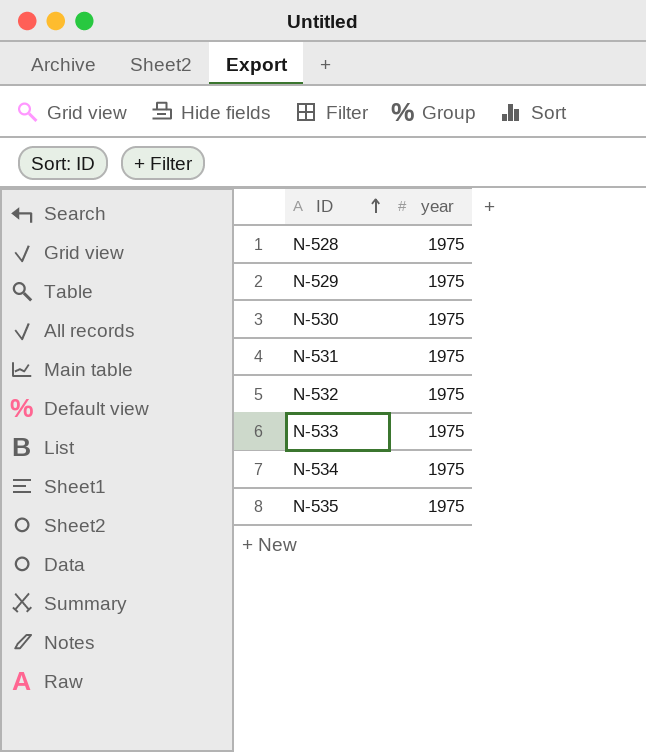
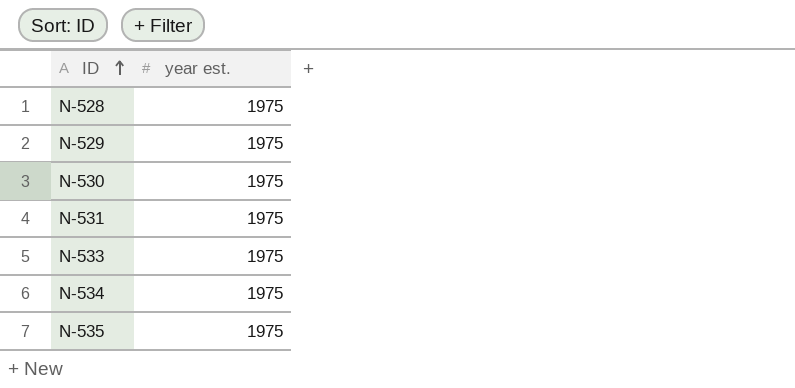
column name: year -> year est.
row N-532: 1975 -> none

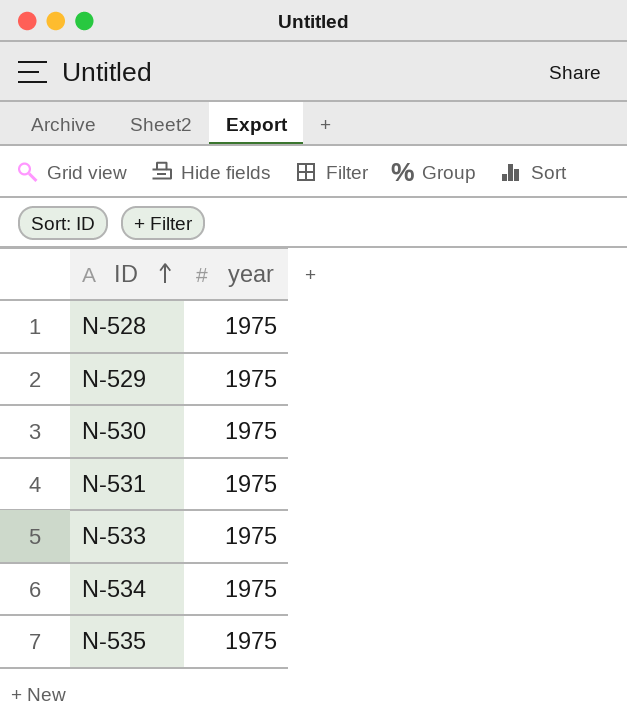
column name: year est. -> year

